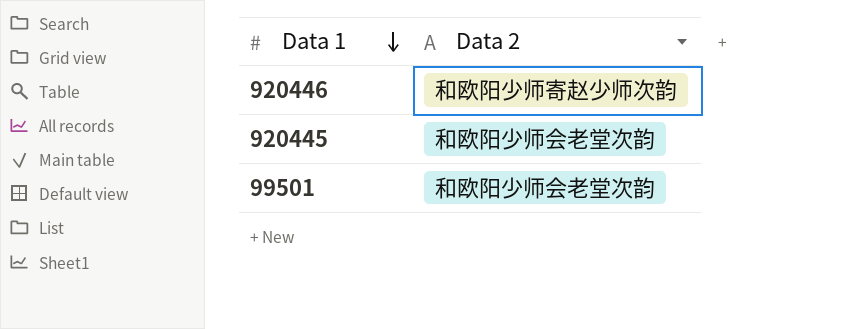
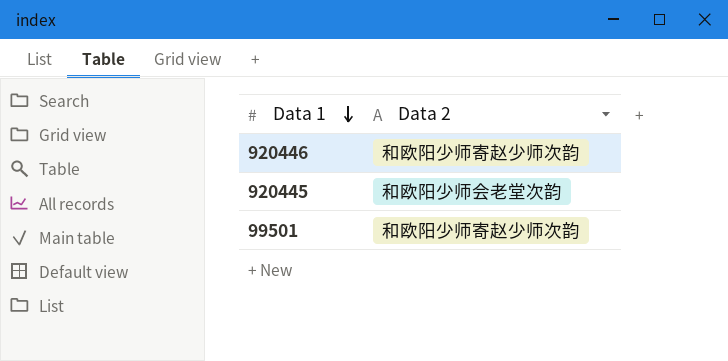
99501 | Data 2: 和欧阳少师会老堂次韵 -> 和欧阳少师寄赵少师次韵

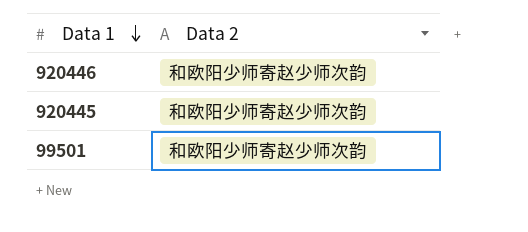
920445 | Data 2: 和欧阳少师会老堂次韵 -> 和欧阳少师寄赵少师次韵

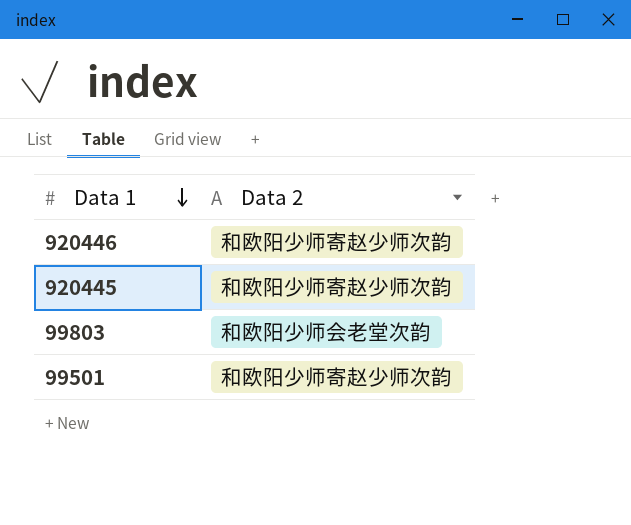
row 99803: none -> 和欧阳少师会老堂次韵

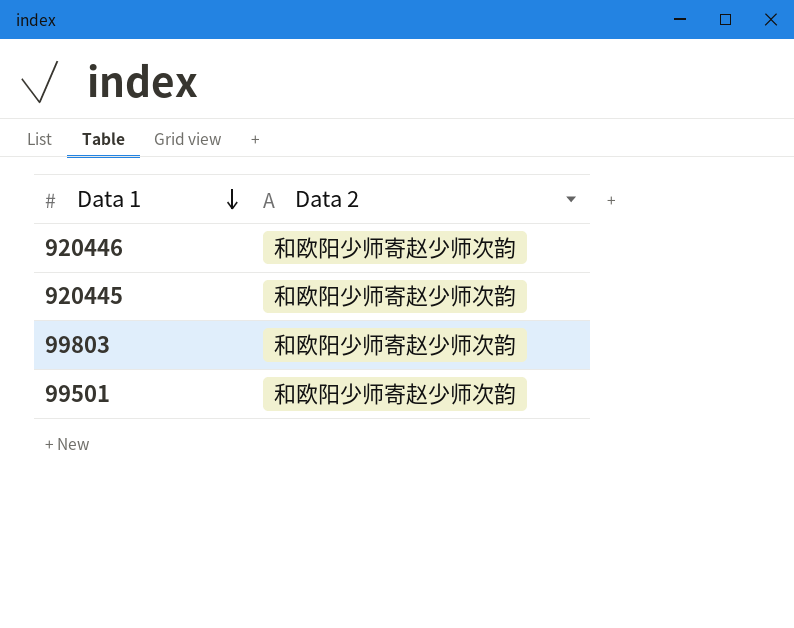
99803 | Data 2: 和欧阳少师会老堂次韵 -> 和欧阳少师寄赵少师次韵

